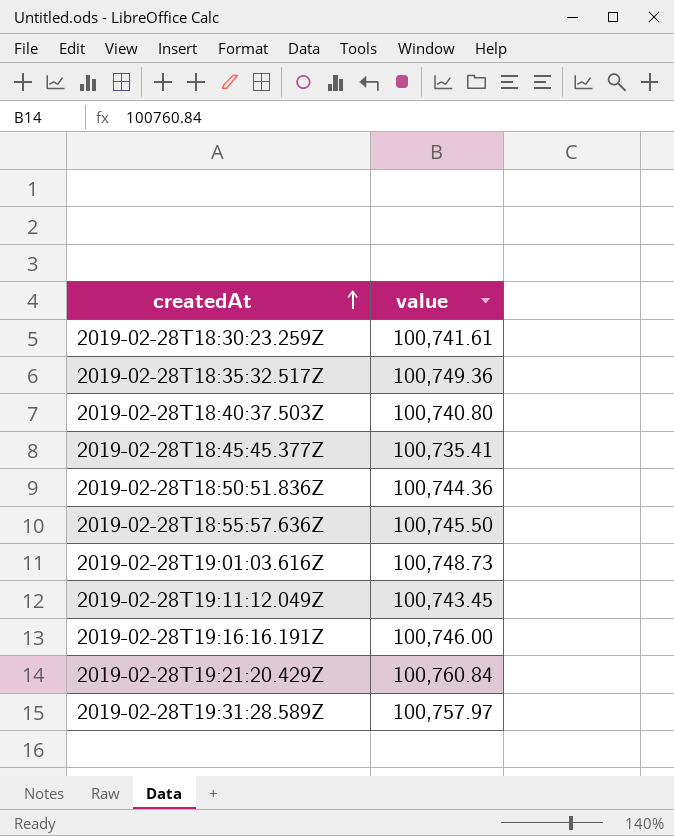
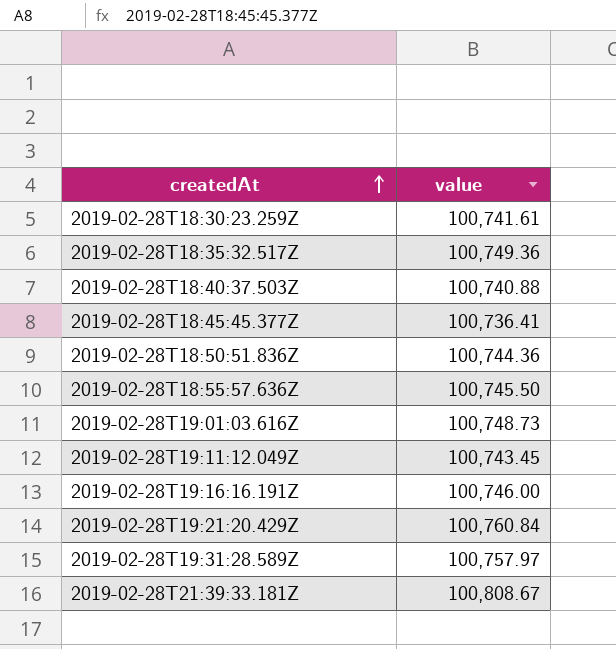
2019-02-28T18:40:37.503Z | value: 100,740.80 -> 100,740.88
2019-02-28T18:45:45.377Z | value: 100,735.41 -> 100,736.41
row 2019-02-28T21:39:33.181Z: none -> 100,808.67

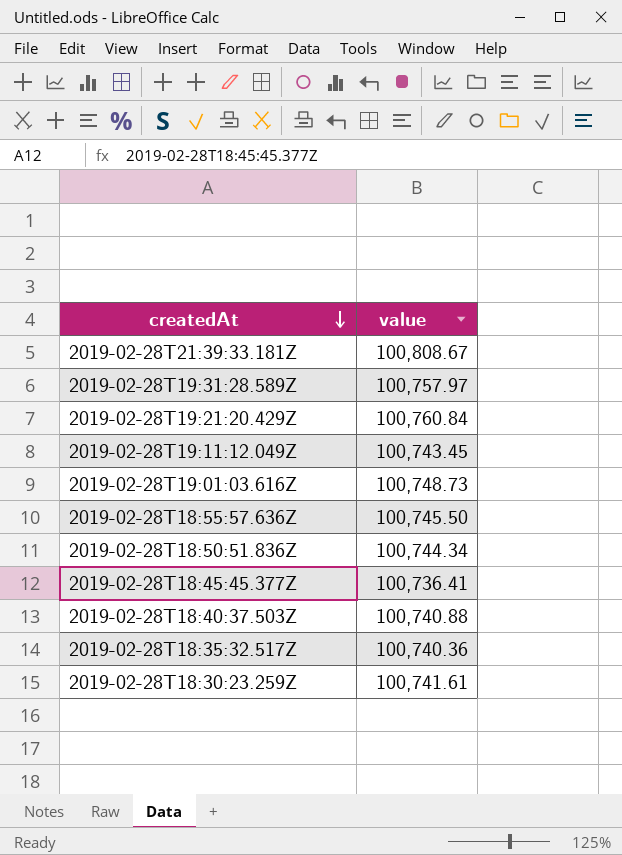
row order: createdAt ascending -> createdAt descending
row 2019-02-28T19:16:16.191Z: 100,746.00 -> none
2019-02-28T18:50:51.836Z | value: 100,744.36 -> 100,744.34
2019-02-28T18:35:32.517Z | value: 100,749.36 -> 100,740.36

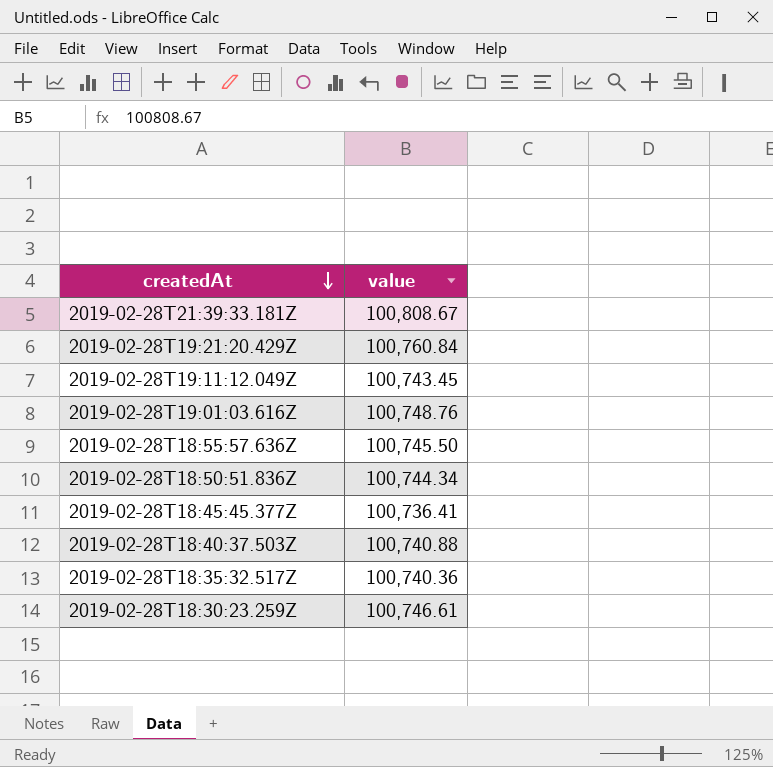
row 2019-02-28T19:31:28.589Z: 100,757.97 -> none
2019-02-28T19:01:03.616Z | value: 100,748.73 -> 100,748.76
2019-02-28T18:30:23.259Z | value: 100,741.61 -> 100,746.61

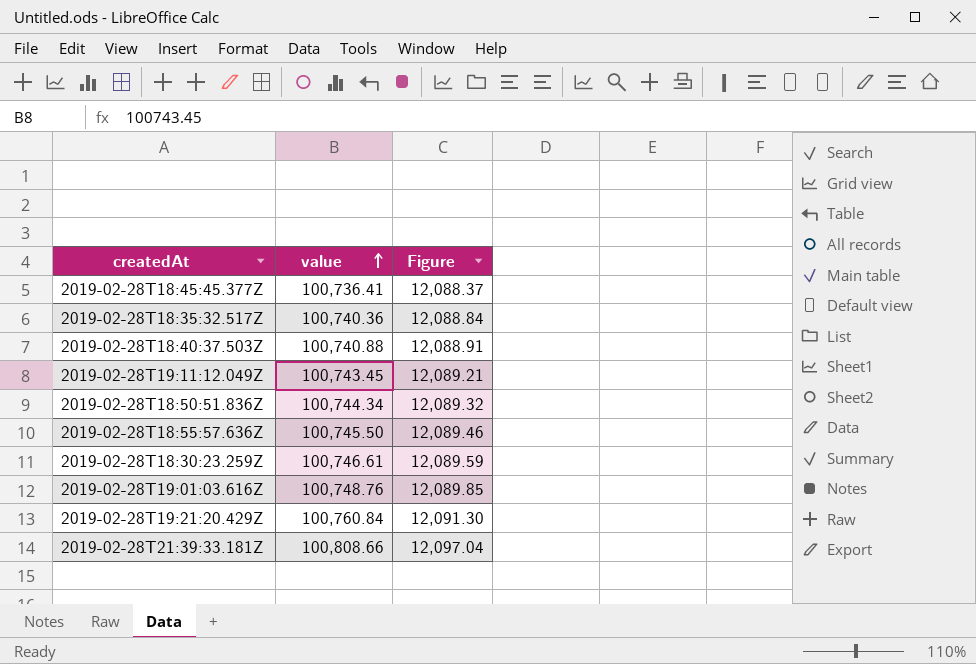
row order: createdAt descending -> value ascending
column Figure | formula: none -> [value] * 0.12
2019-02-28T21:39:33.181Z | value: 100,808.67 -> 100,808.66

